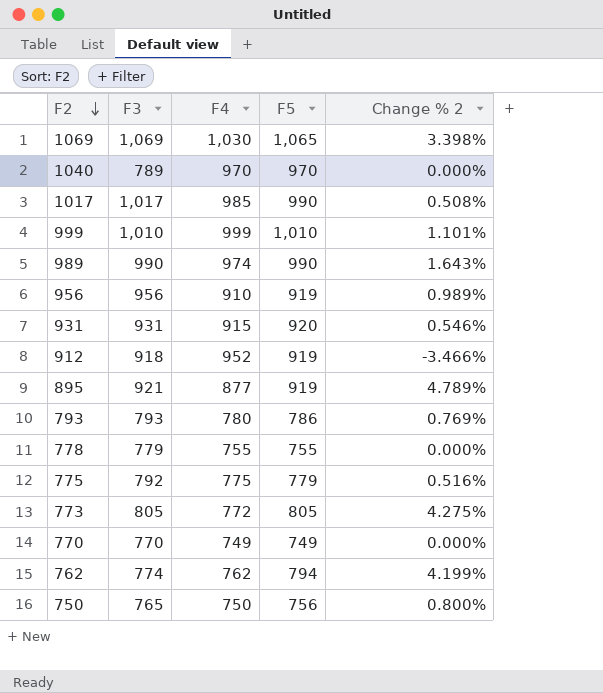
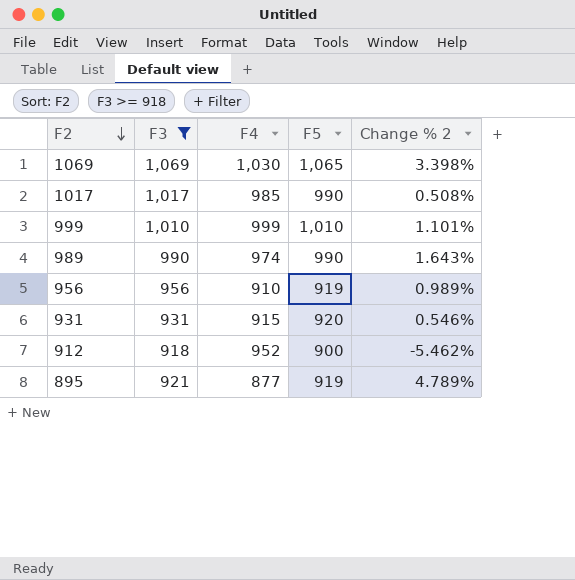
filter: none -> F3 >= 918
912 | F5: 919 -> 900
912 | Change % 2: -3.466% -> -5.462%

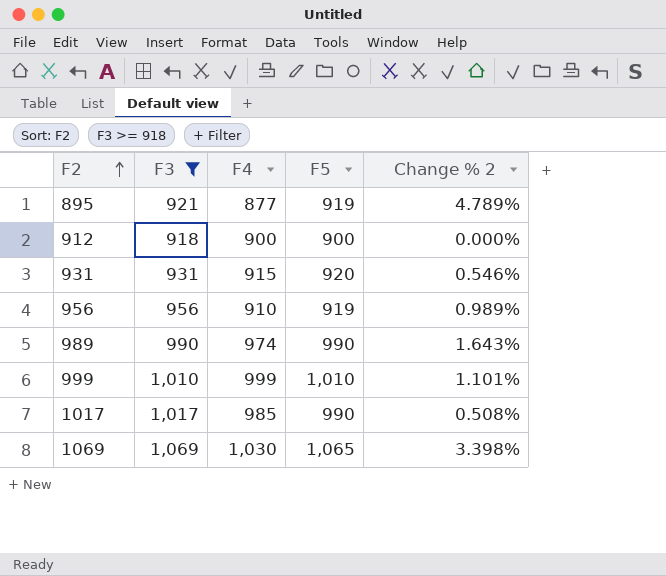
row order: F2 descending -> F2 ascending
912 | F4: 952 -> 900
912 | Change % 2: -5.462% -> 0.000%

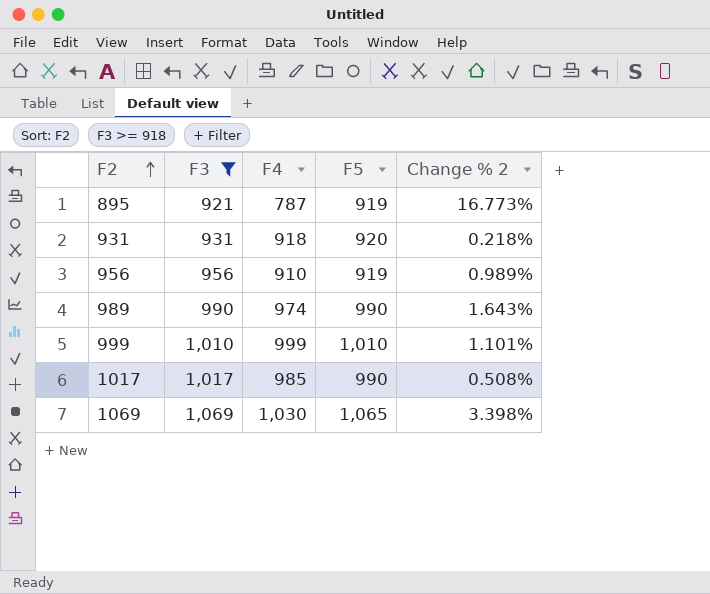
row 912: 918 | 900 | 900 | 0.000% -> none
895 | F4: 877 -> 787
895 | Change % 2: 4.789% -> 16.773%
931 | F4: 915 -> 918
931 | Change % 2: 0.546% -> 0.218%

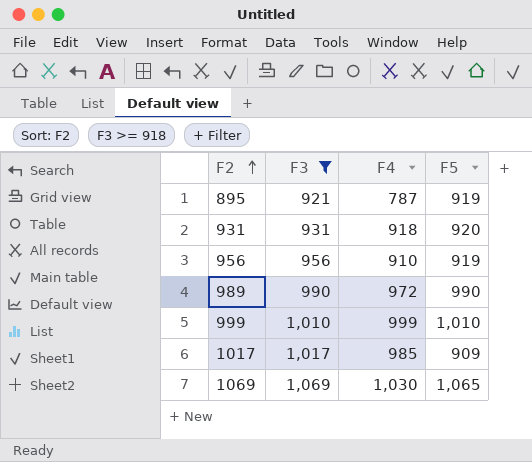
column Change % 2 | formula: ([F5] - [F4]) / [F4] -> none
989 | F4: 974 -> 972
1017 | F5: 990 -> 909

